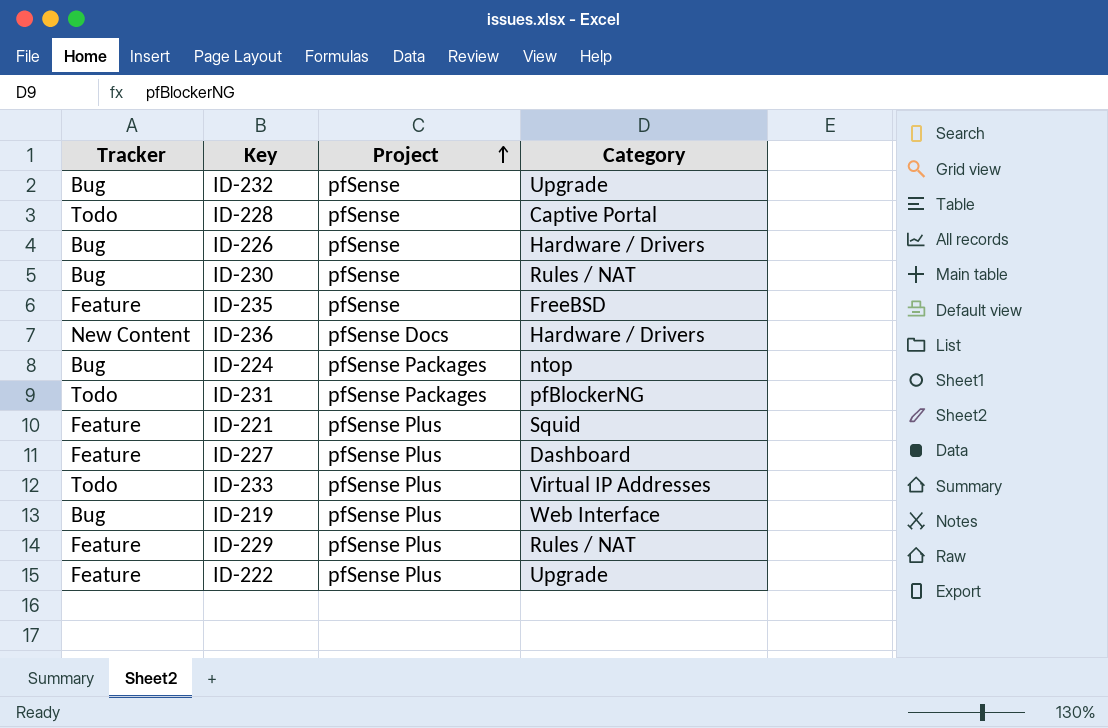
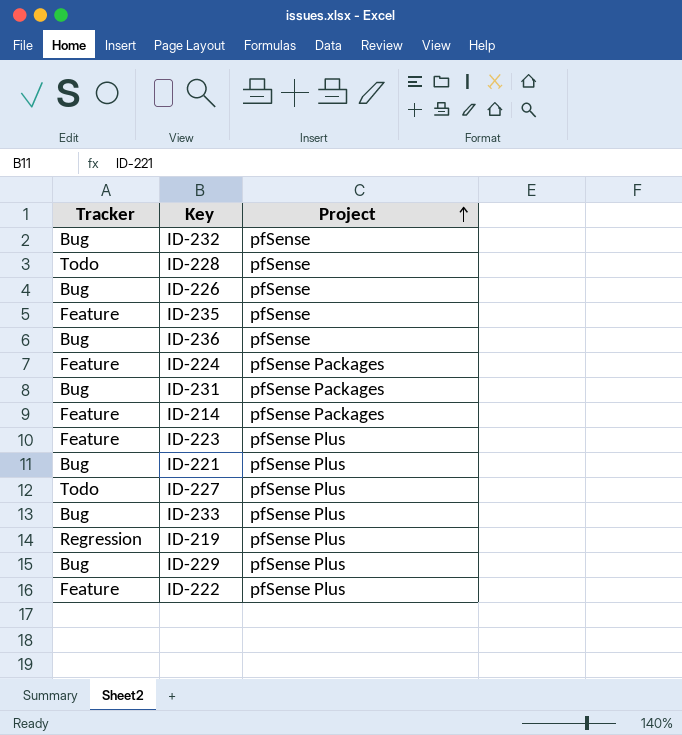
column Category | position: 4 -> none
row ID-230: Bug | pfSense | Rules / NAT -> none
ID-236 | Tracker: New Content -> Bug
ID-236 | Project: pfSense Docs -> pfSense
ID-224 | Tracker: Bug -> Feature
ID-231 | Tracker: Todo -> Bug
row ID-214: none -> Feature | pfSense Packages
row ID-223: none -> Feature | pfSense Plus
ID-221 | Tracker: Feature -> Bug
ID-227 | Tracker: Feature -> Todo
ID-233 | Tracker: Todo -> Bug
ID-219 | Tracker: Bug -> Regression
ID-229 | Tracker: Feature -> Bug

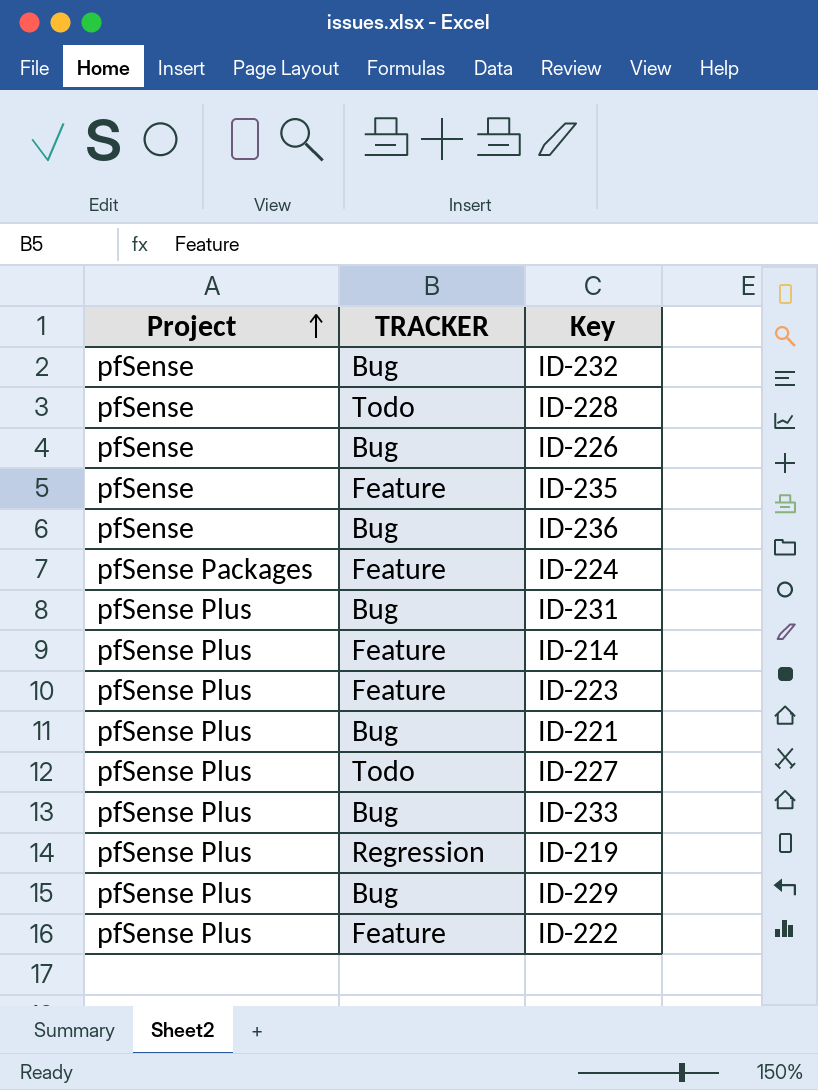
column Project | position: 3 -> 1
column name: Tracker -> TRACKER
ID-231 | Project: pfSense Packages -> pfSense Plus
ID-214 | Project: pfSense Packages -> pfSense Plus

